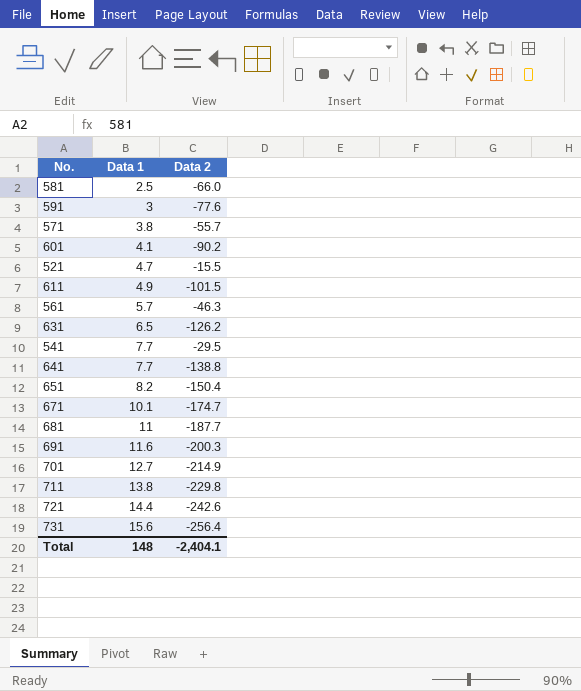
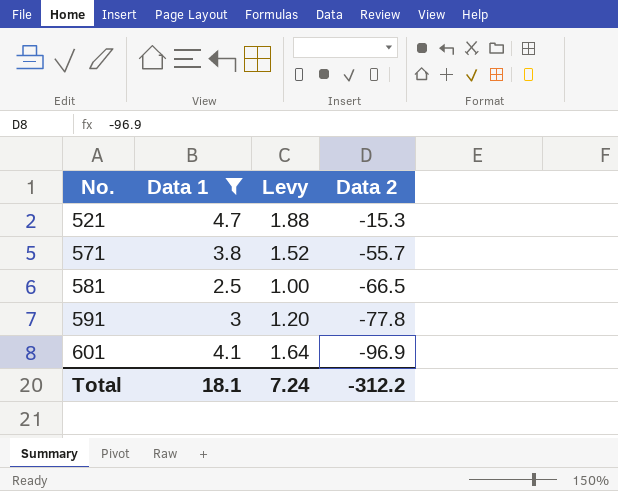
filter: none -> Data 1 <= 4.7
row order: Data 1 ascending -> No. ascending
column Levy | formula: none -> [Data 1] * 0.4
521 | Data 2: -15.5 -> -15.3
581 | Data 2: -66.0 -> -66.5
591 | Data 2: -77.6 -> -77.8
601 | Data 2: -90.2 -> -96.9
Total | Data 1: 148 -> 18.1
Total | Data 2: -2,404.1 -> -312.2

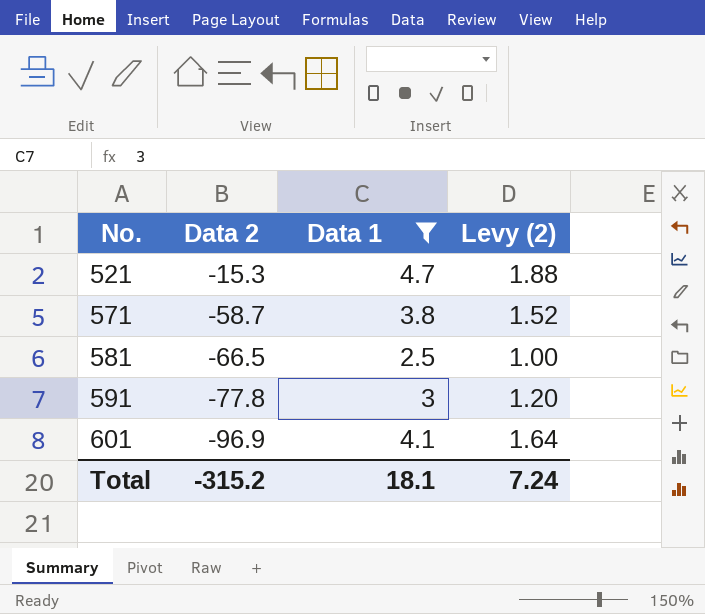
column Data 2 | position: 4 -> 2
column name: Levy -> Levy (2)
571 | Data 2: -55.7 -> -58.7
Total | Data 2: -312.2 -> -315.2

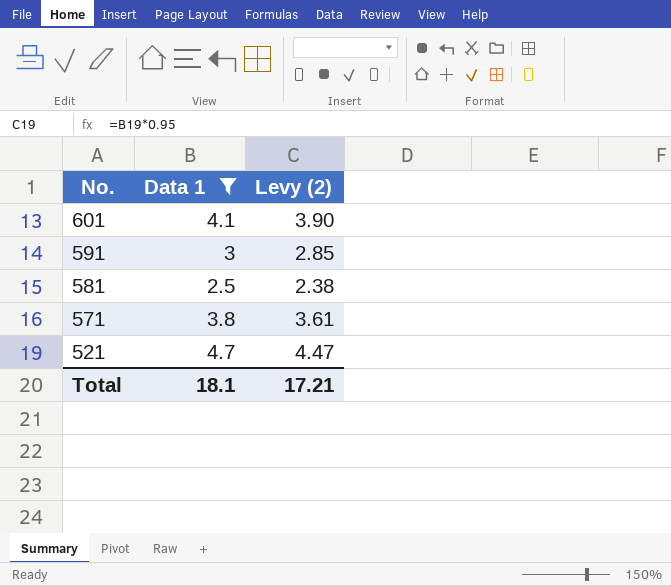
row order: No. ascending -> No. descending
column Data 2 | position: 2 -> none
column Levy (2) | formula: [Data 1] * 0.4 -> [Data 1] * 0.95
Total | Levy (2): 7.24 -> 17.21

